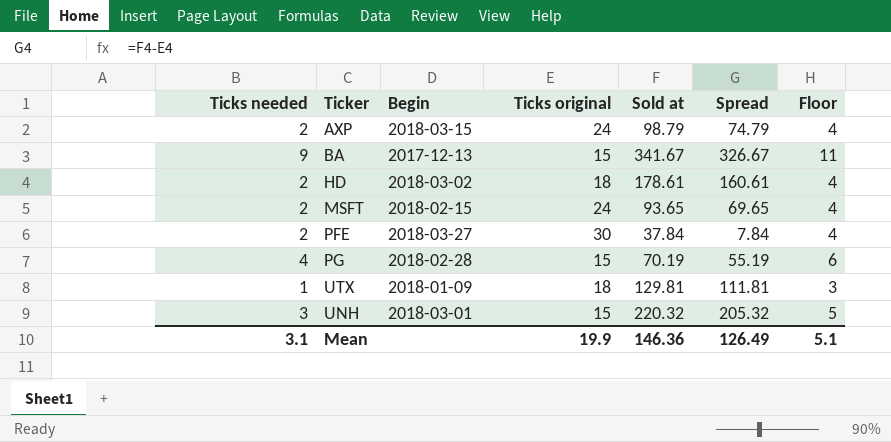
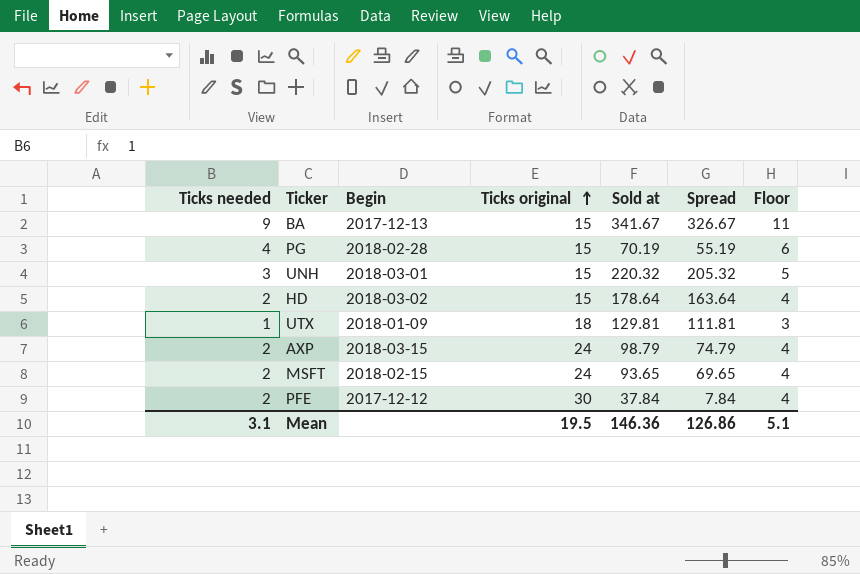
row order: none -> Ticks original ascending
HD | Ticks original: 18 -> 15
HD | Sold at: 178.61 -> 178.64
HD | Spread: 160.61 -> 163.64
PFE | Begin: 2018-03-27 -> 2017-12-12
Mean | Ticks original: 19.9 -> 19.5
Mean | Spread: 126.49 -> 126.86

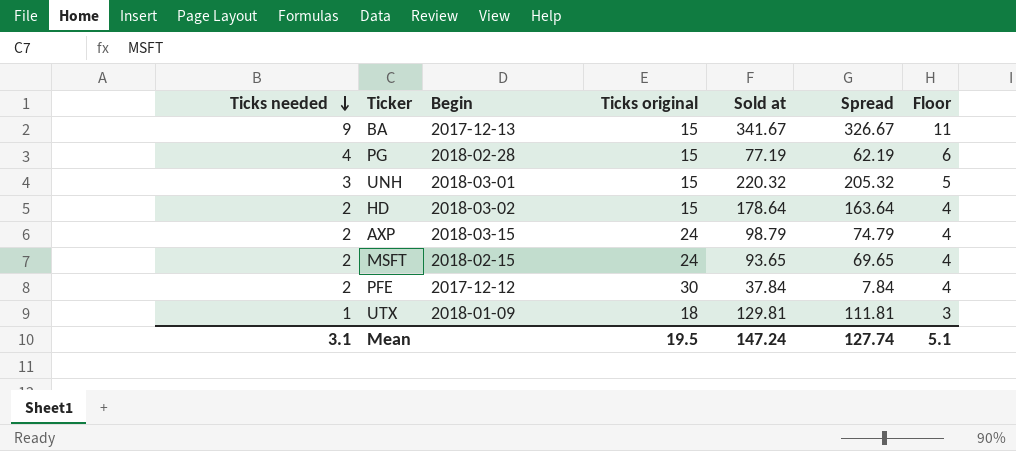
row order: Ticks original ascending -> Ticks needed descending
PG | Sold at: 70.19 -> 77.19
PG | Spread: 55.19 -> 62.19
Mean | Sold at: 146.36 -> 147.24
Mean | Spread: 126.86 -> 127.74

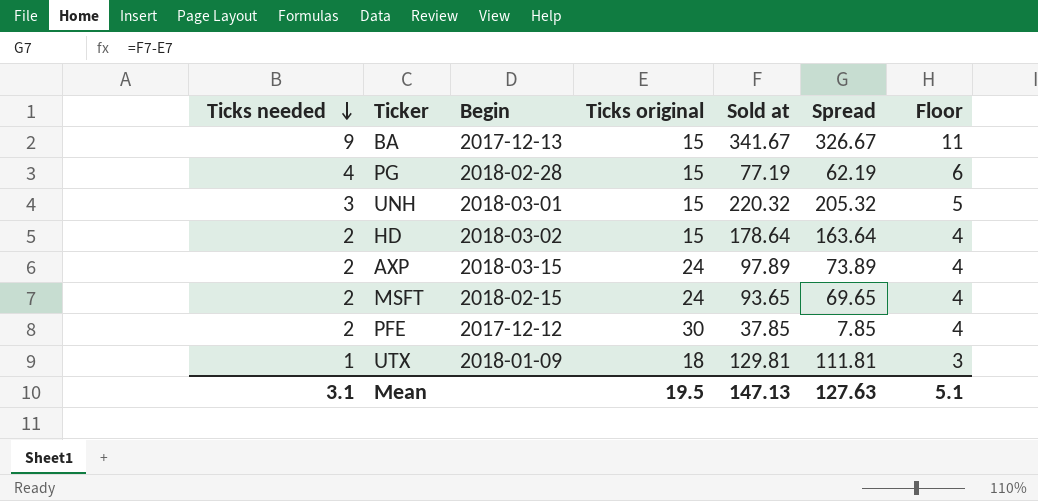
AXP | Sold at: 98.79 -> 97.89
AXP | Spread: 74.79 -> 73.89
PFE | Sold at: 37.84 -> 37.85
PFE | Spread: 7.84 -> 7.85
Mean | Sold at: 147.24 -> 147.13
Mean | Spread: 127.74 -> 127.63

